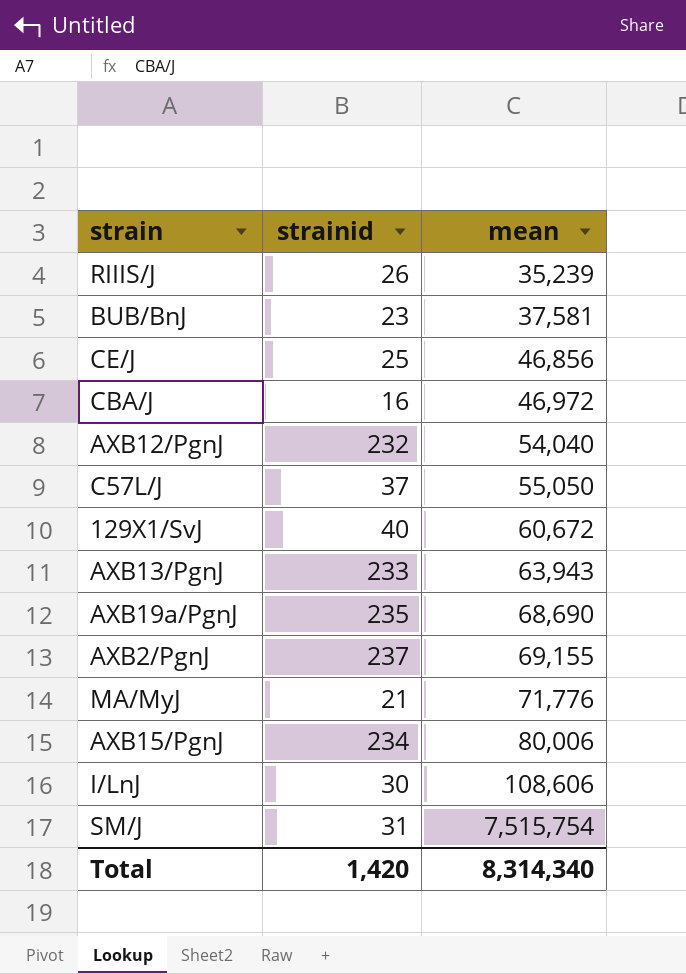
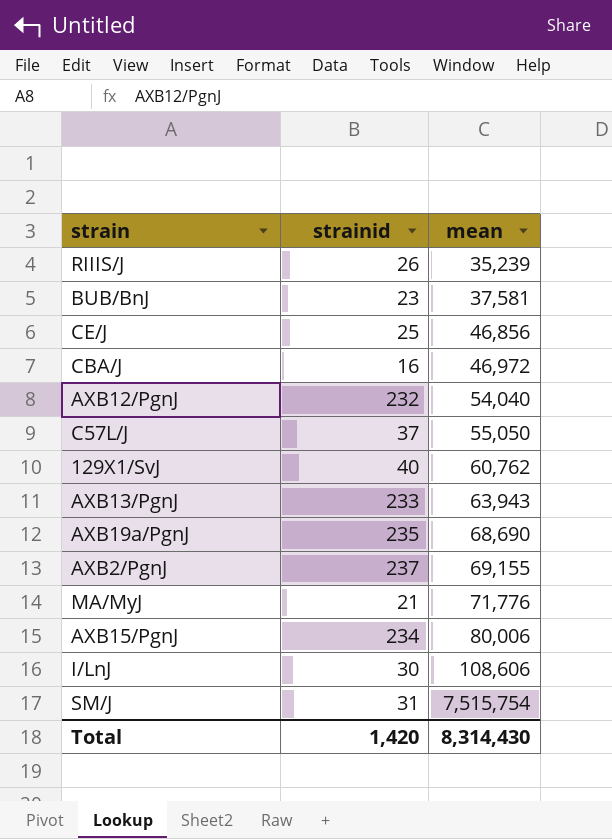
129X1/SvJ | mean: 60,672 -> 60,762
Total | mean: 8,314,340 -> 8,314,430

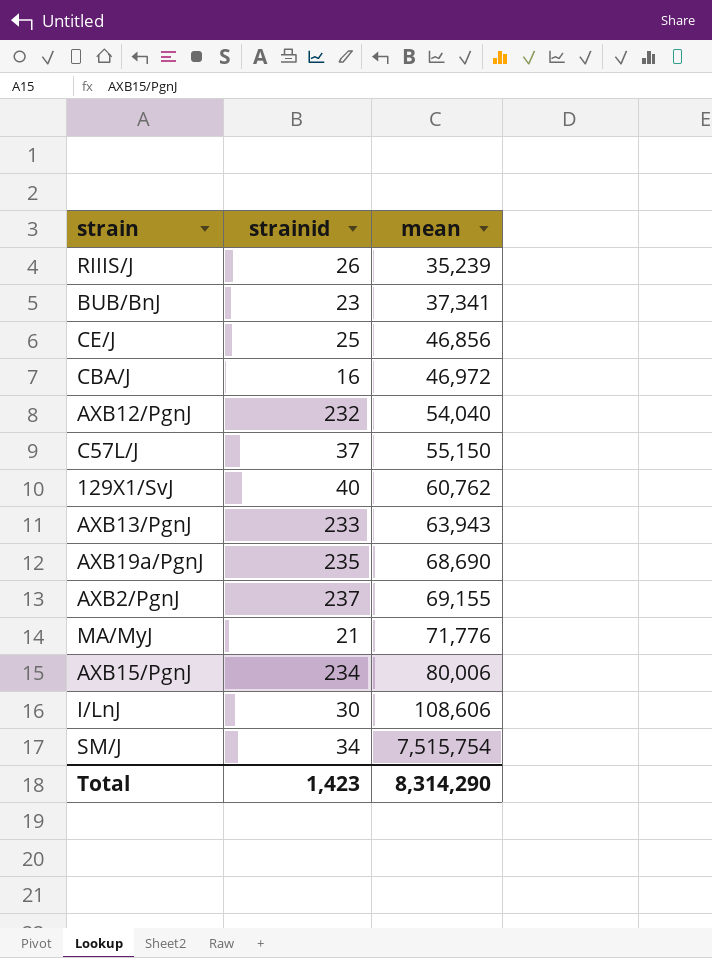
BUB/BnJ | mean: 37,581 -> 37,341
C57L/J | mean: 55,050 -> 55,150
SM/J | strainid: 31 -> 34
Total | strainid: 1,420 -> 1,423
Total | mean: 8,314,430 -> 8,314,290

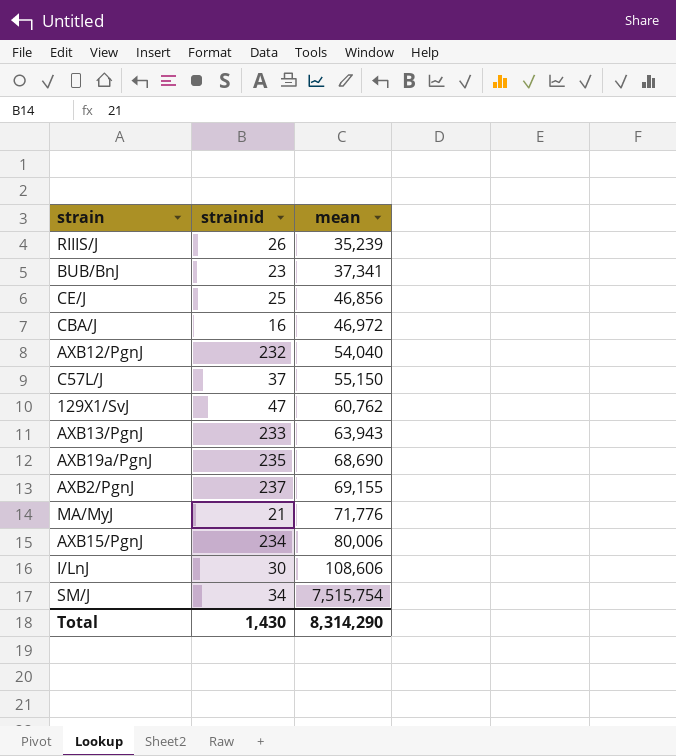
129X1/SvJ | strainid: 40 -> 47
Total | strainid: 1,423 -> 1,430

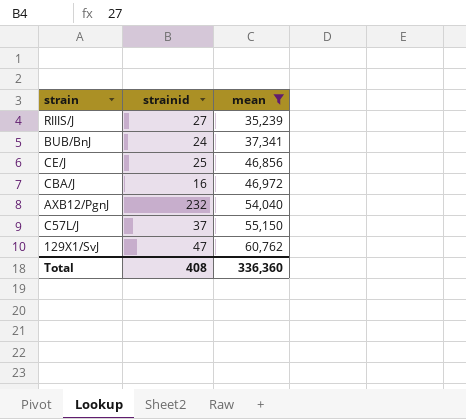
filter: none -> mean <= 60,762
RIIIS/J | strainid: 26 -> 27
BUB/BnJ | strainid: 23 -> 24
Total | strainid: 1,430 -> 408
Total | mean: 8,314,290 -> 336,360

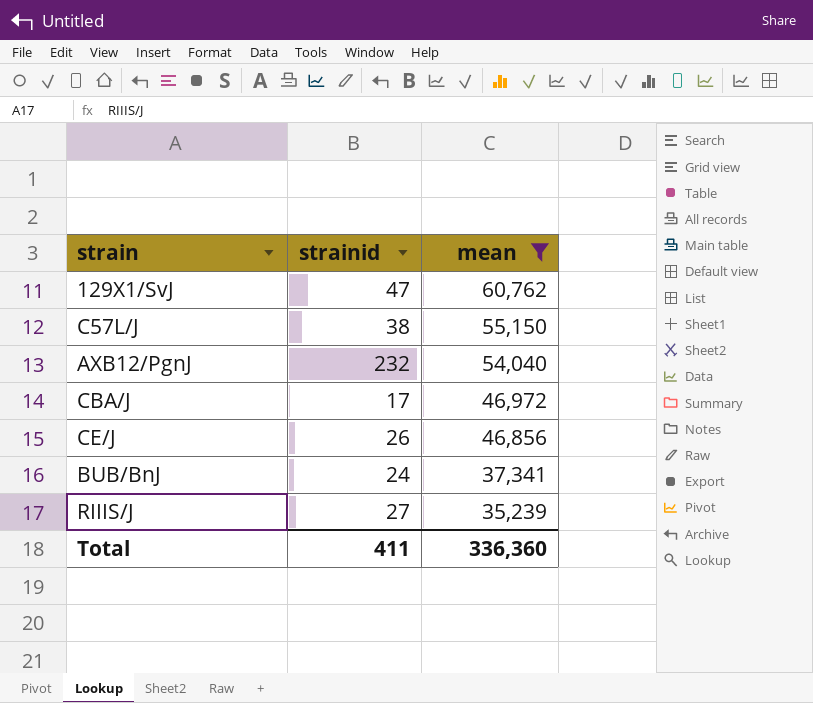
row order: mean ascending -> mean descending
C57L/J | strainid: 37 -> 38
CBA/J | strainid: 16 -> 17
CE/J | strainid: 25 -> 26
Total | strainid: 408 -> 411

